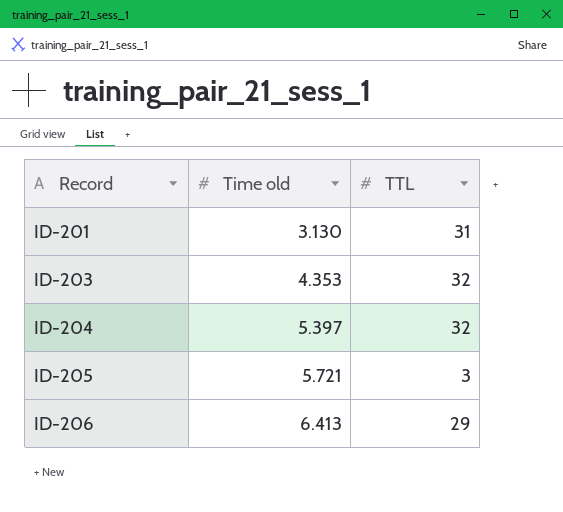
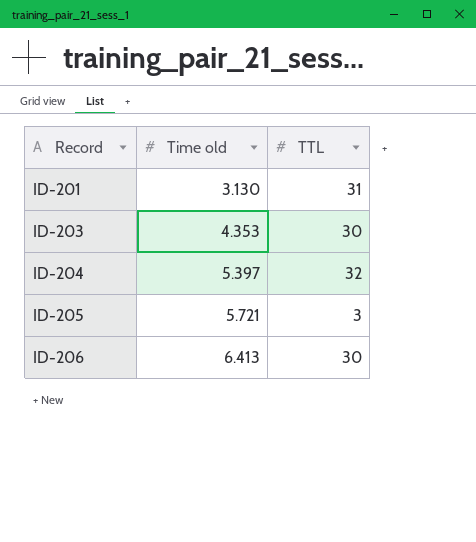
ID-203 | TTL: 32 -> 30
ID-206 | TTL: 29 -> 30

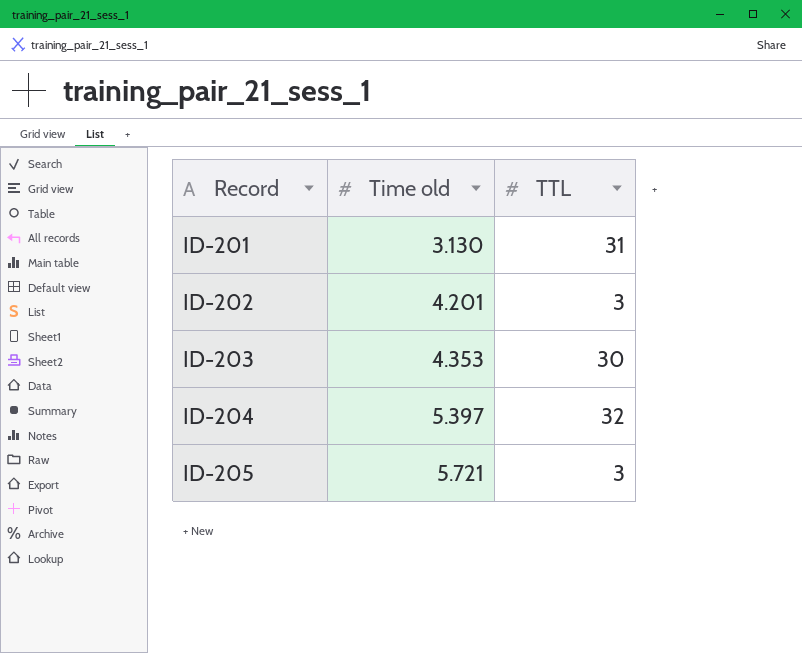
row ID-206: 6.413 | 30 -> none
row ID-202: none -> 4.201 | 3

